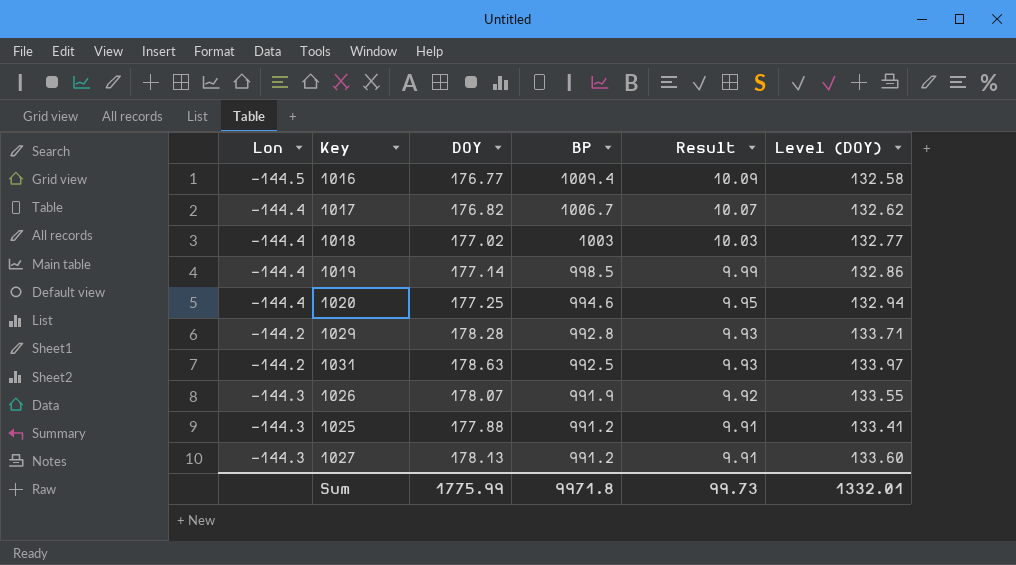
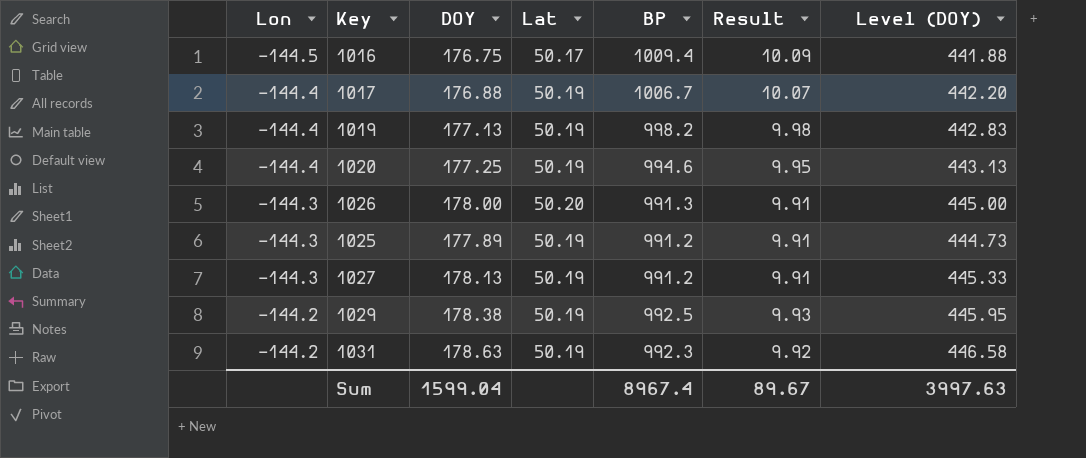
row order: BP descending -> Lon ascending
column Lat | position: none -> 4
column Level (DOY) | formula: [DOY] * 0.75 -> [DOY] * 2.5
row 1018: -144.4 | 177.02 | 1003 | 10.03 | 132.77 -> none
1016 | DOY: 176.77 -> 176.75
1017 | DOY: 176.82 -> 176.88
1019 | DOY: 177.14 -> 177.13
1019 | BP: 998.5 -> 998.2
1019 | Result: 9.99 -> 9.98
1026 | DOY: 178.07 -> 178.00
1026 | BP: 991.9 -> 991.3
1026 | Result: 9.92 -> 9.91
1025 | DOY: 177.88 -> 177.89
1029 | DOY: 178.28 -> 178.38
1029 | BP: 992.8 -> 992.5
1031 | BP: 992.5 -> 992.3
1031 | Result: 9.93 -> 9.92
Sum | DOY: 1775.99 -> 1599.04
Sum | BP: 9971.8 -> 8967.4
Sum | Result: 99.73 -> 89.67
Sum | Level (DOY): 1332.01 -> 3997.63

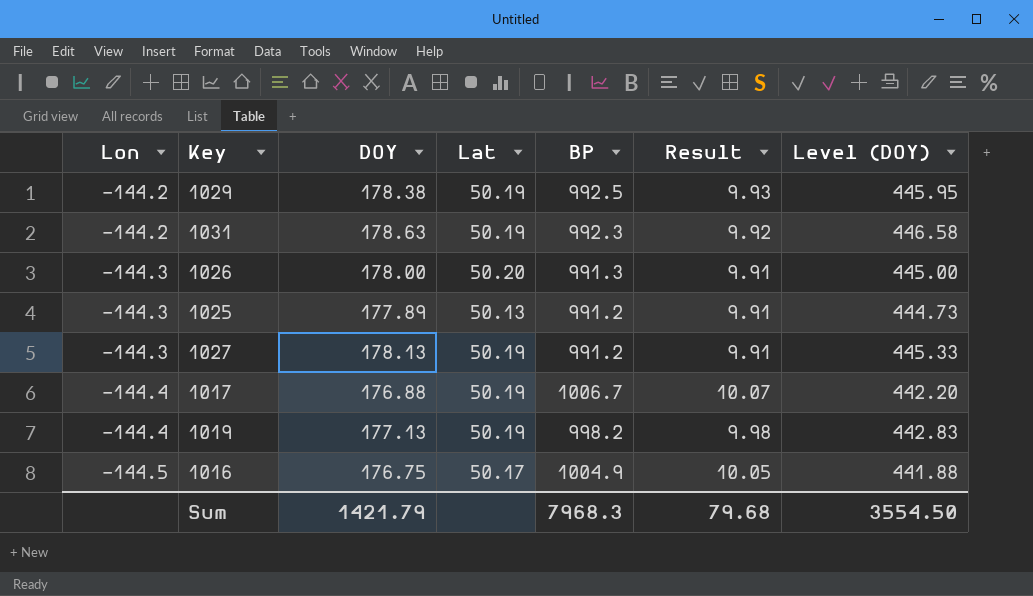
row order: Lon ascending -> Lon descending
row 1020: -144.4 | 177.25 | 50.19 | 994.6 | 9.95 | 443.13 -> none
1025 | Lat: 50.19 -> 50.13
1016 | BP: 1009.4 -> 1004.9
1016 | Result: 10.09 -> 10.05
Sum | DOY: 1599.04 -> 1421.79
Sum | BP: 8967.4 -> 7968.3
Sum | Result: 89.67 -> 79.68
Sum | Level (DOY): 3997.63 -> 3554.50

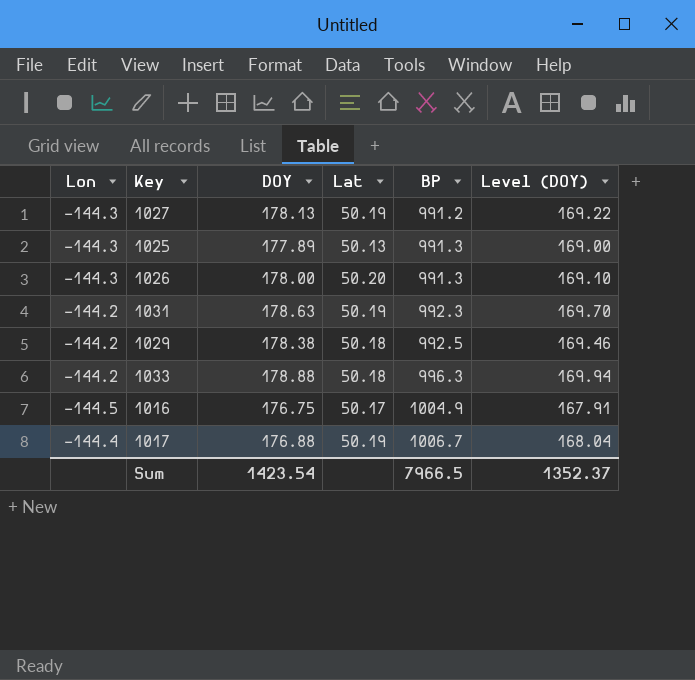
row order: Lon descending -> BP ascending
column Result | formula: [BP] * 0.01 -> none
column Level (DOY) | formula: [DOY] * 2.5 -> [DOY] * 0.95
row 1019: -144.4 | 177.13 | 50.19 | 998.2 | 9.98 | 442.83 -> none
1025 | BP: 991.2 -> 991.3
1029 | Lat: 50.19 -> 50.18
row 1033: none -> -144.2 | 178.88 | 50.18 | 996.3 | 169.94
Sum | DOY: 1421.79 -> 1423.54
Sum | BP: 7968.3 -> 7966.5
Sum | Level (DOY): 3554.50 -> 1352.37

